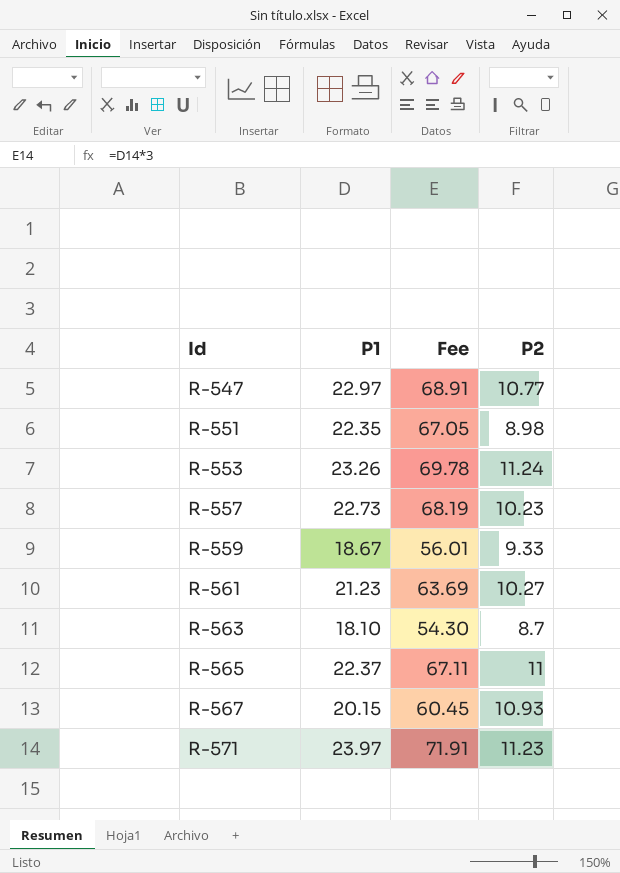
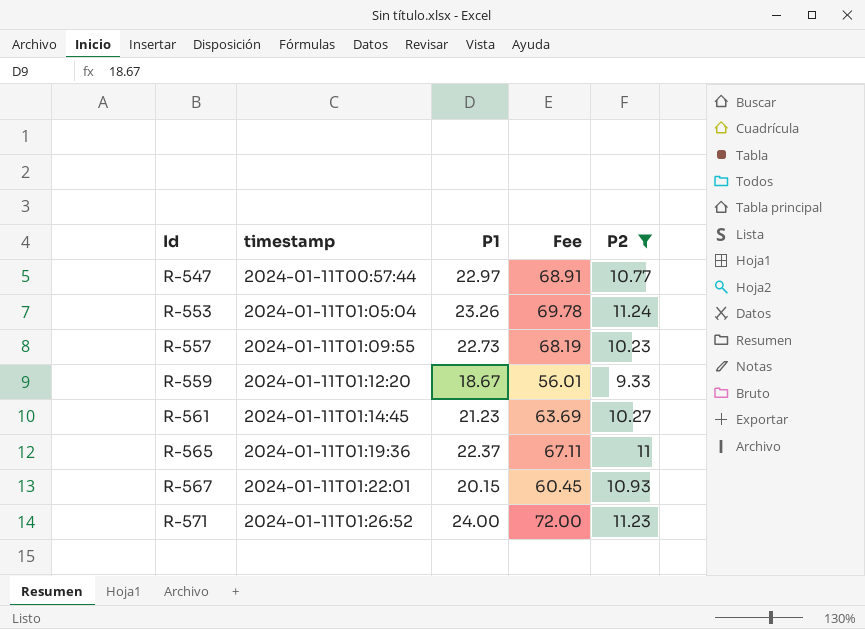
filter: none -> P2 >= 9.33
column timestamp | position: none -> 2
R-571 | P1: 23.97 -> 24.00
R-571 | Fee: 71.91 -> 72.00

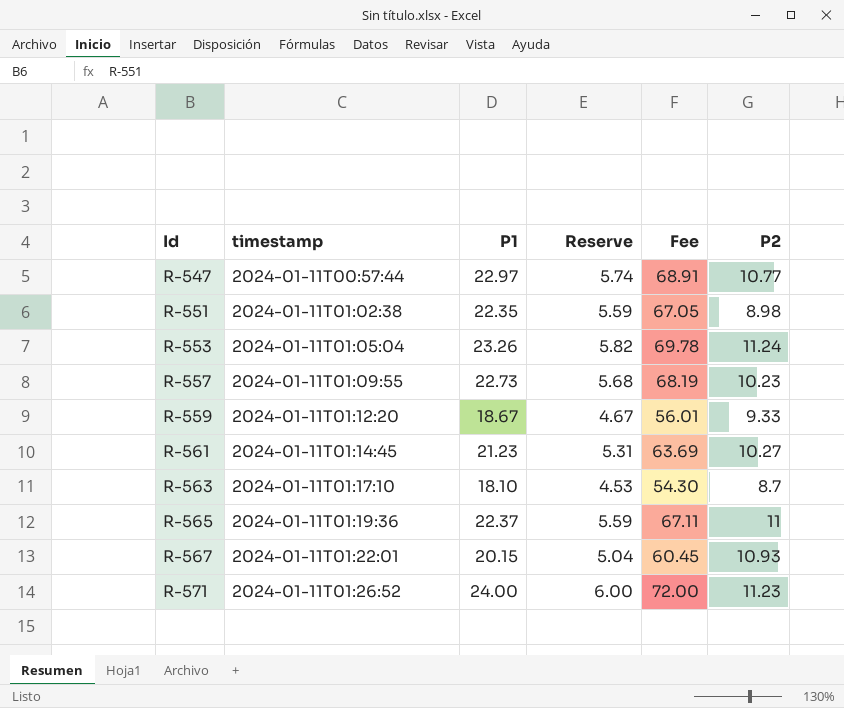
filter: P2 >= 9.33 -> none
column Reserve | formula: none -> [P1] * 0.25

